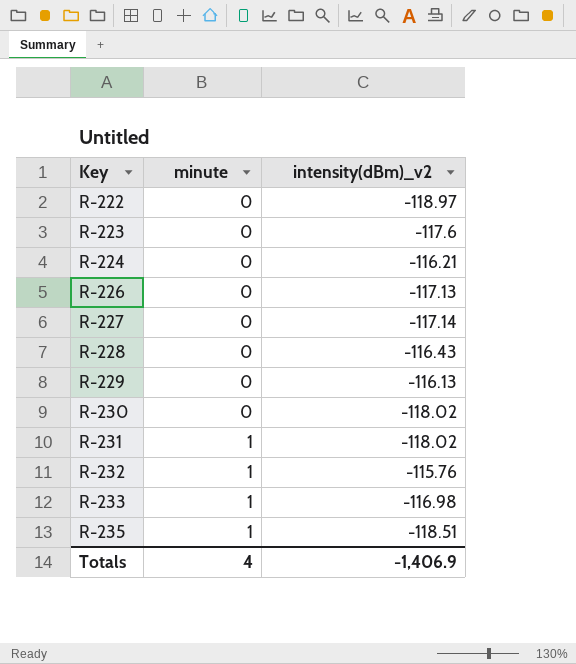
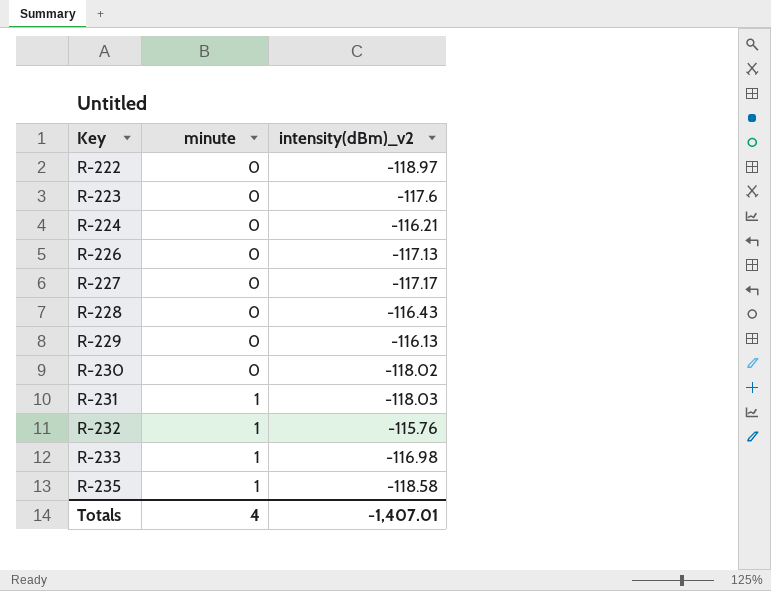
R-227 | intensity(dBm)_v2: -117.14 -> -117.17
R-231 | intensity(dBm)_v2: -118.02 -> -118.03
R-235 | intensity(dBm)_v2: -118.51 -> -118.58
Totals | intensity(dBm)_v2: -1,406.9 -> -1,407.01

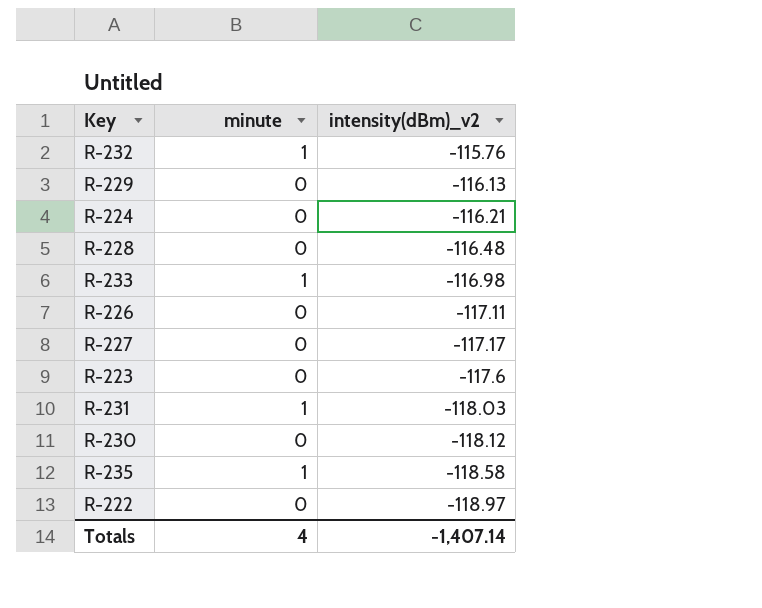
row order: Key ascending -> intensity(dBm)_v2 descending
R-228 | intensity(dBm)_v2: -116.43 -> -116.48
R-226 | intensity(dBm)_v2: -117.13 -> -117.11
R-230 | intensity(dBm)_v2: -118.02 -> -118.12
Totals | intensity(dBm)_v2: -1,407.01 -> -1,407.14

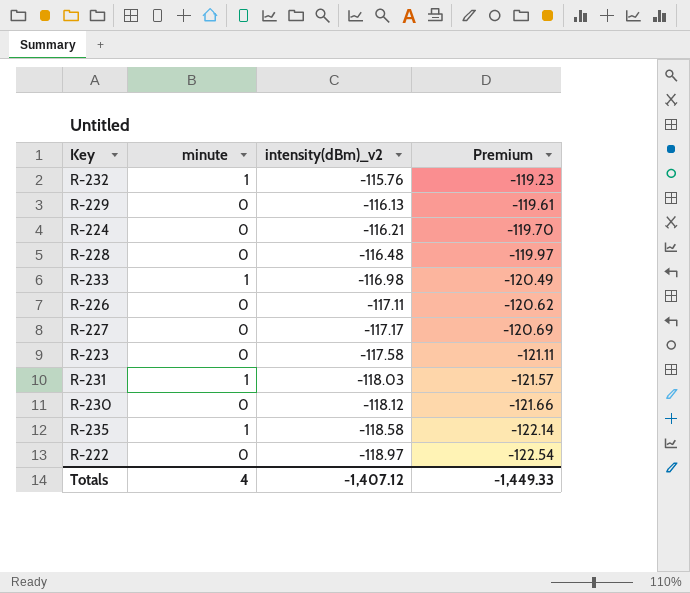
column Premium | formula: none -> [intensity(dBm)_v2] * 1.03
R-223 | intensity(dBm)_v2: -117.6 -> -117.58
Totals | intensity(dBm)_v2: -1,407.14 -> -1,407.12

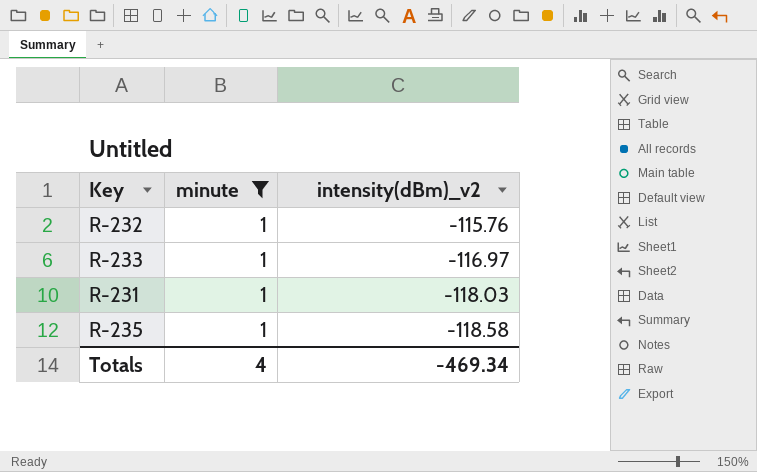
filter: none -> minute = 1
column Premium | formula: [intensity(dBm)_v2] * 1.03 -> none
R-233 | intensity(dBm)_v2: -116.98 -> -116.97
Totals | intensity(dBm)_v2: -1,407.12 -> -469.34

